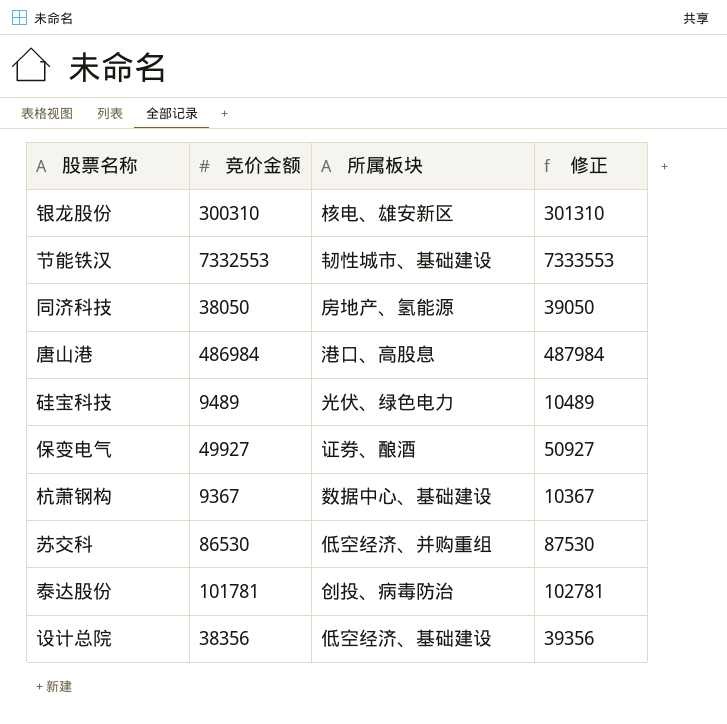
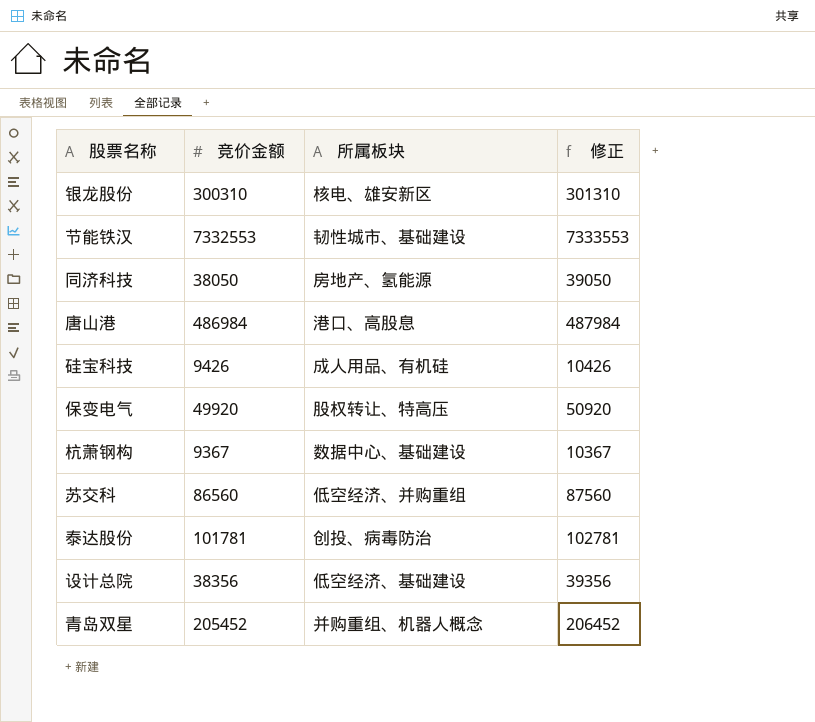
硅宝科技 | 竞价金额: 9489 -> 9426
硅宝科技 | 所属板块: 光伏、绿色电力 -> 成人用品、有机硅
硅宝科技 | 修正: 10489 -> 10426
保变电气 | 竞价金额: 49927 -> 49920
保变电气 | 所属板块: 证券、酿酒 -> 股权转让、特高压
保变电气 | 修正: 50927 -> 50920
苏交科 | 竞价金额: 86530 -> 86560
苏交科 | 修正: 87530 -> 87560
row 青岛双星: none -> 205452 | 并购重组、机器人概念 | 206452

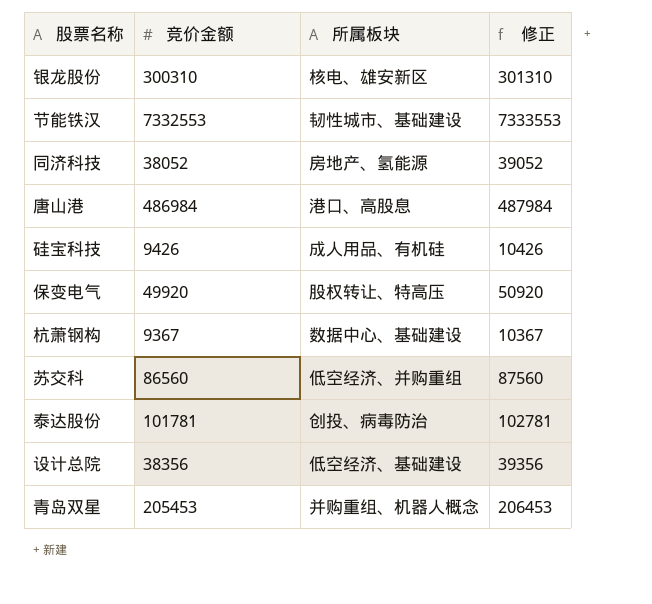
同济科技 | 竞价金额: 38050 -> 38052
同济科技 | 修正: 39050 -> 39052
青岛双星 | 竞价金额: 205452 -> 205453
青岛双星 | 修正: 206452 -> 206453

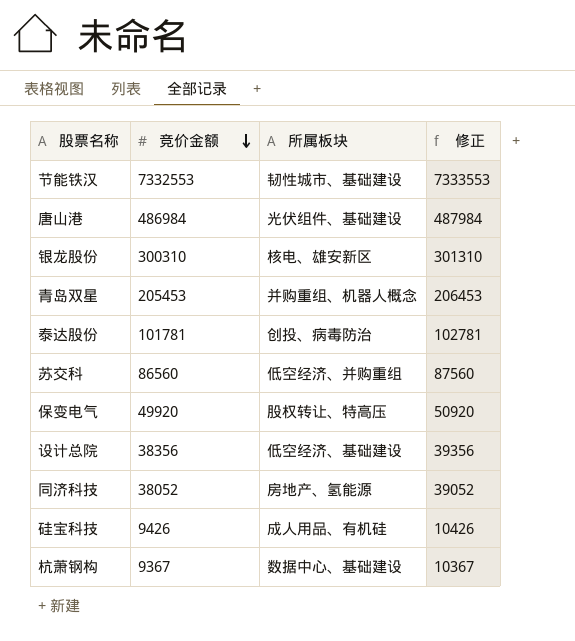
row order: none -> 竞价金额 descending
唐山港 | 所属板块: 港口、高股息 -> 光伏组件、基础建设

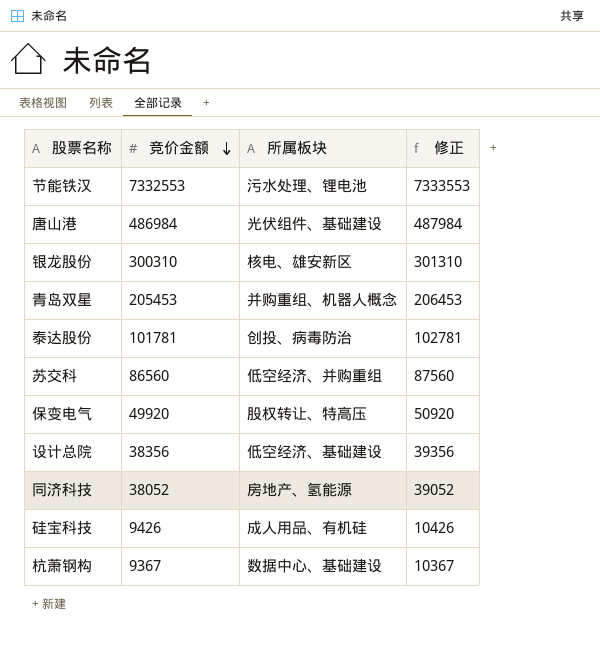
节能铁汉 | 所属板块: 韧性城市、基础建设 -> 污水处理、锂电池

